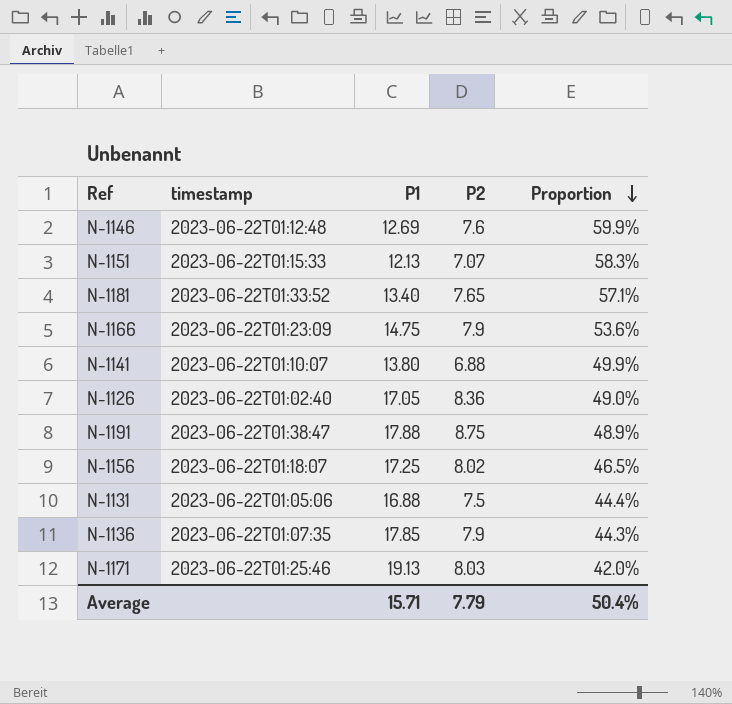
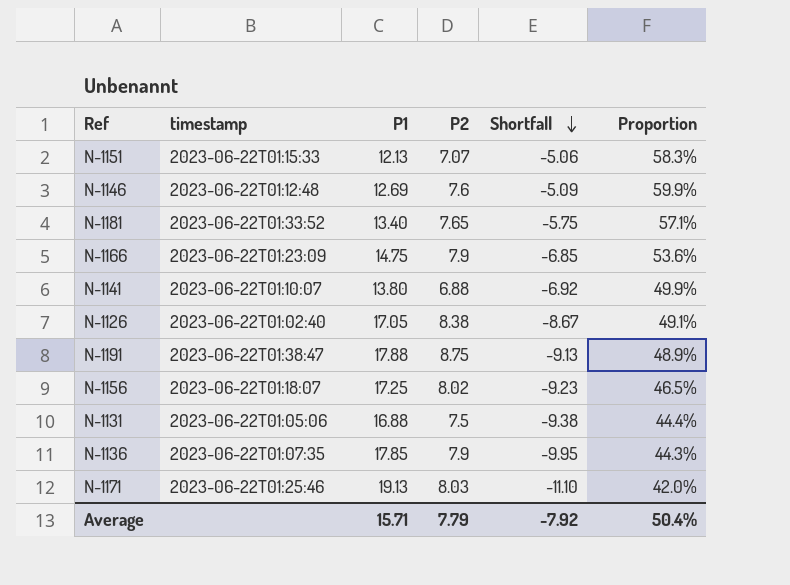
row order: Proportion descending -> Shortfall descending
column Shortfall | formula: none -> [P2] - [P1]
N-1126 | P2: 8.36 -> 8.38
N-1126 | Proportion: 49.0% -> 49.1%

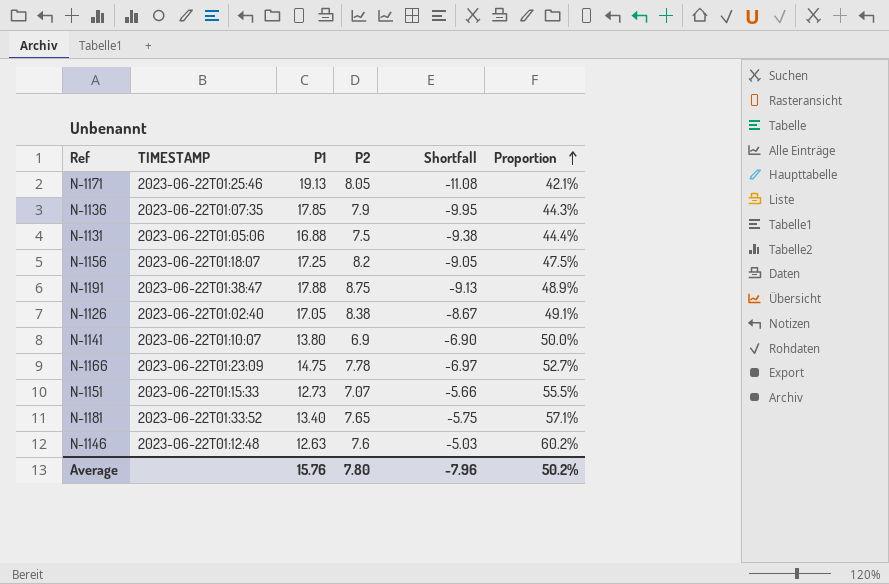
row order: Shortfall descending -> Proportion ascending
column name: timestamp -> TIMESTAMP
N-1171 | P2: 8.03 -> 8.05
N-1171 | Shortfall: -11.10 -> -11.08
N-1171 | Proportion: 42.0% -> 42.1%
N-1156 | P2: 8.02 -> 8.2
N-1156 | Shortfall: -9.23 -> -9.05
N-1156 | Proportion: 46.5% -> 47.5%
N-1141 | P2: 6.88 -> 6.9
N-1141 | Shortfall: -6.92 -> -6.90
N-1141 | Proportion: 49.9% -> 50.0%
N-1166 | P2: 7.9 -> 7.78
N-1166 | Shortfall: -6.85 -> -6.97
N-1166 | Proportion: 53.6% -> 52.7%
N-1151 | P1: 12.13 -> 12.73
N-1151 | Shortfall: -5.06 -> -5.66
N-1151 | Proportion: 58.3% -> 55.5%
N-1146 | P1: 12.69 -> 12.63
N-1146 | Shortfall: -5.09 -> -5.03
N-1146 | Proportion: 59.9% -> 60.2%
Average | P1: 15.71 -> 15.76
Average | P2: 7.79 -> 7.80
Average | Shortfall: -7.92 -> -7.96
Average | Proportion: 50.4% -> 50.2%

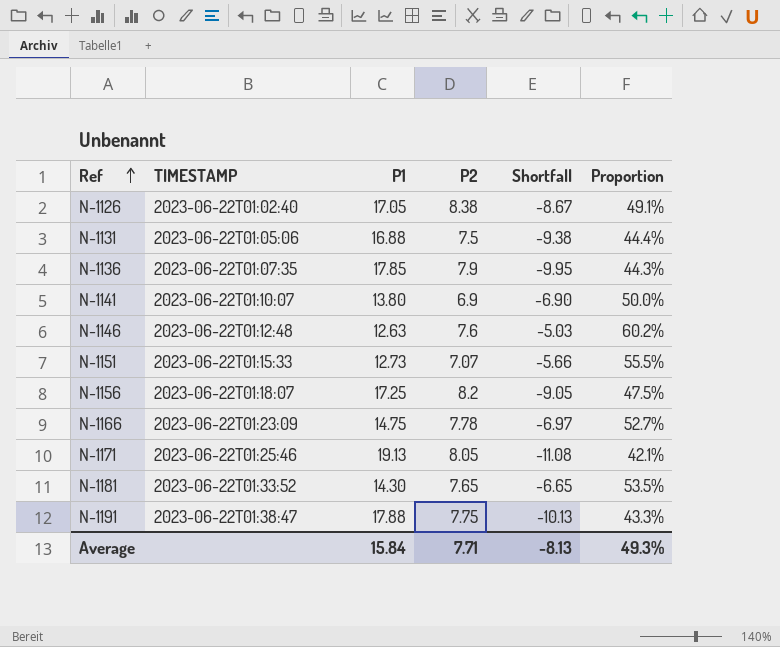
row order: Proportion ascending -> Ref ascending
N-1181 | P1: 13.40 -> 14.30
N-1181 | Shortfall: -5.75 -> -6.65
N-1181 | Proportion: 57.1% -> 53.5%
N-1191 | P2: 8.75 -> 7.75
N-1191 | Shortfall: -9.13 -> -10.13
N-1191 | Proportion: 48.9% -> 43.3%
Average | P1: 15.76 -> 15.84
Average | P2: 7.80 -> 7.71
Average | Shortfall: -7.96 -> -8.13
Average | Proportion: 50.2% -> 49.3%

